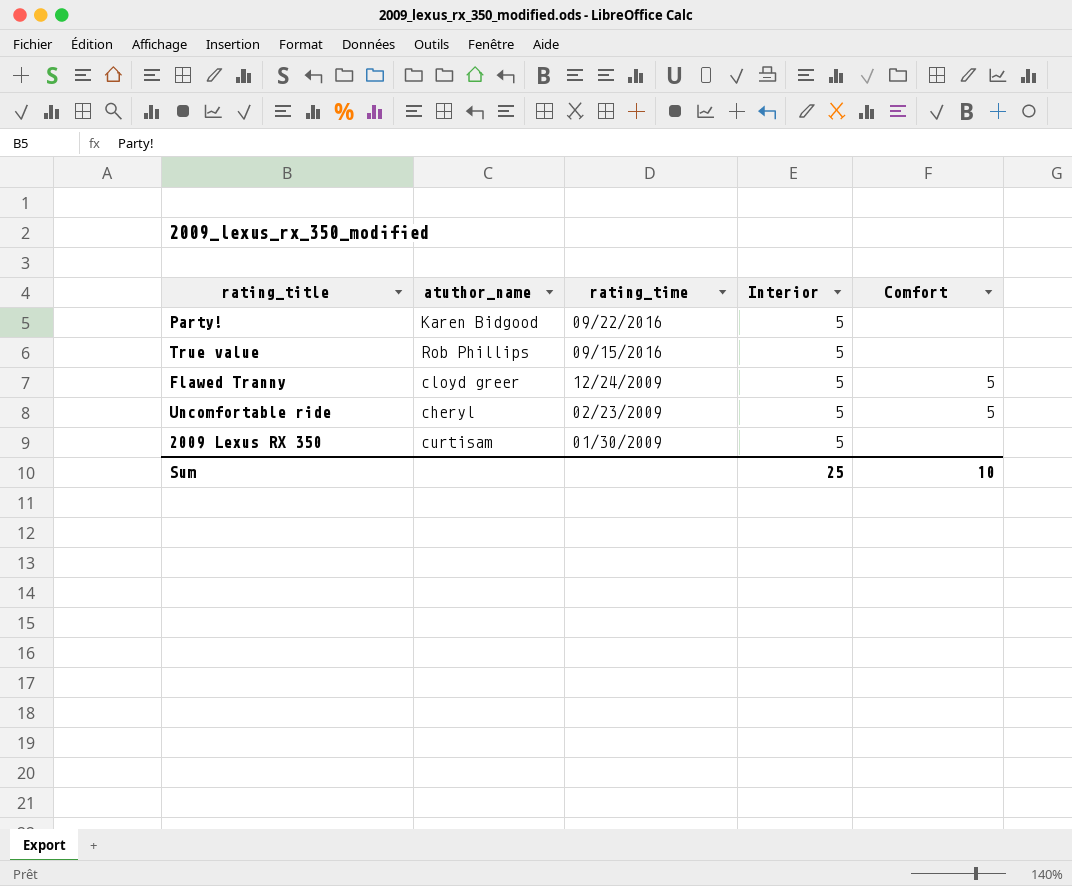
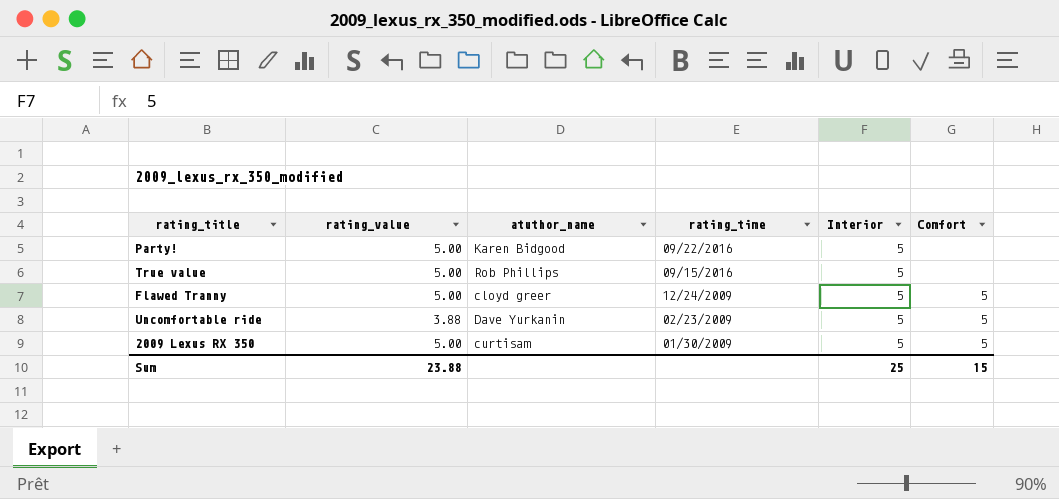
column rating_value | position: none -> 2
Uncomfortable ride | atuthor_name: cheryl -> Dave Yurkanin
2009 Lexus RX 350 | Comfort: none -> 5
Sum | Comfort: 10 -> 15

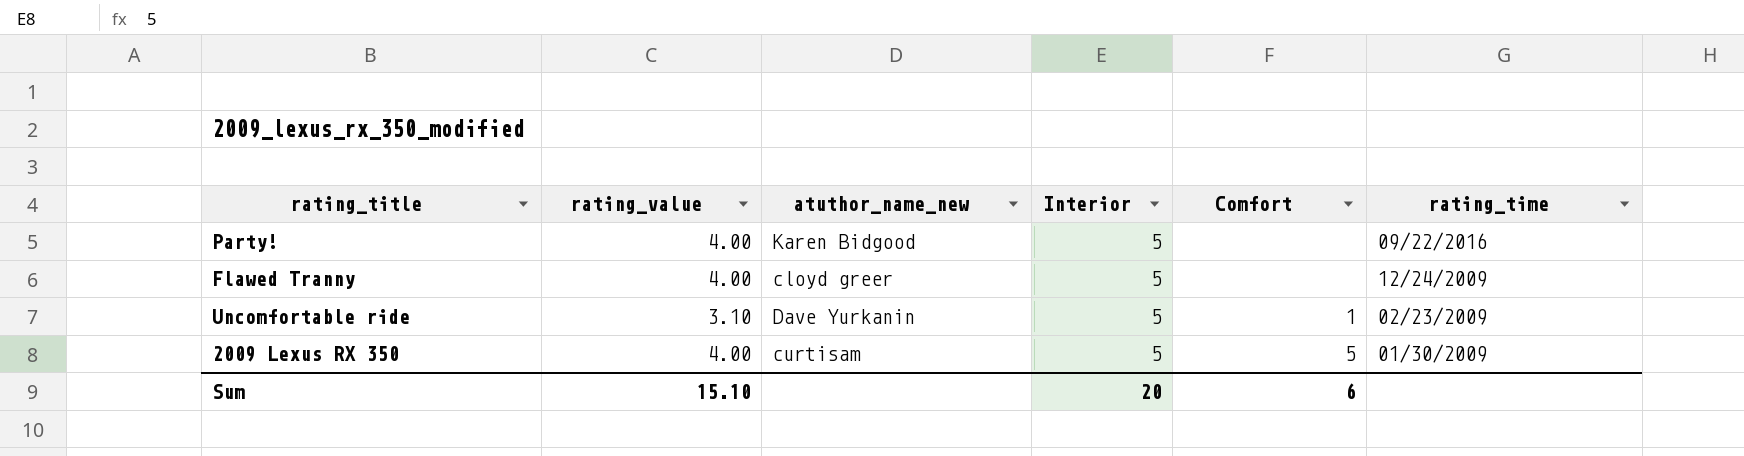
column name: atuthor_name -> atuthor_name_new
column rating_time | position: 4 -> 6
row True value: 5.00 | Rob Phillips | 09/15/2016 | 5 | none -> none
Party! | rating_value: 5.00 -> 4.00
Flawed Tranny | rating_value: 5.00 -> 4.00
Flawed Tranny | Comfort: 5 -> none
Uncomfortable ride | rating_value: 3.88 -> 3.10
Uncomfortable ride | Comfort: 5 -> 1
2009 Lexus RX 350 | rating_value: 5.00 -> 4.00
Sum | rating_value: 23.88 -> 15.10
Sum | Interior: 25 -> 20
Sum | Comfort: 15 -> 6

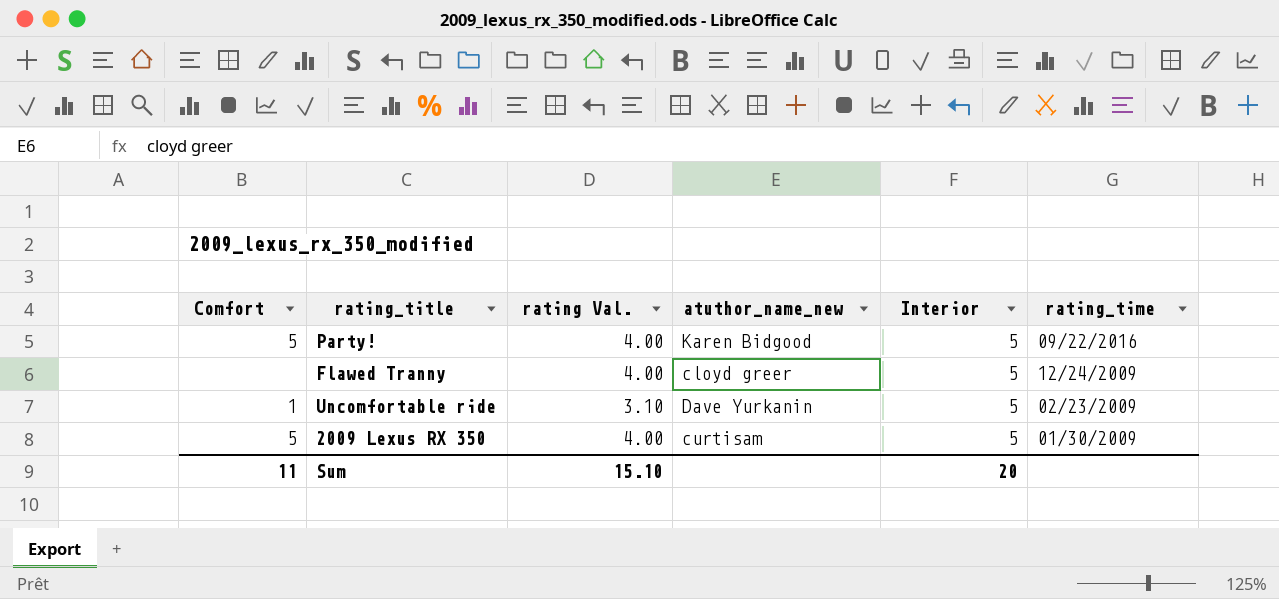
column Comfort | position: 5 -> 1
column name: rating_value -> rating Val.
Party! | Comfort: none -> 5
Sum | Comfort: 6 -> 11

